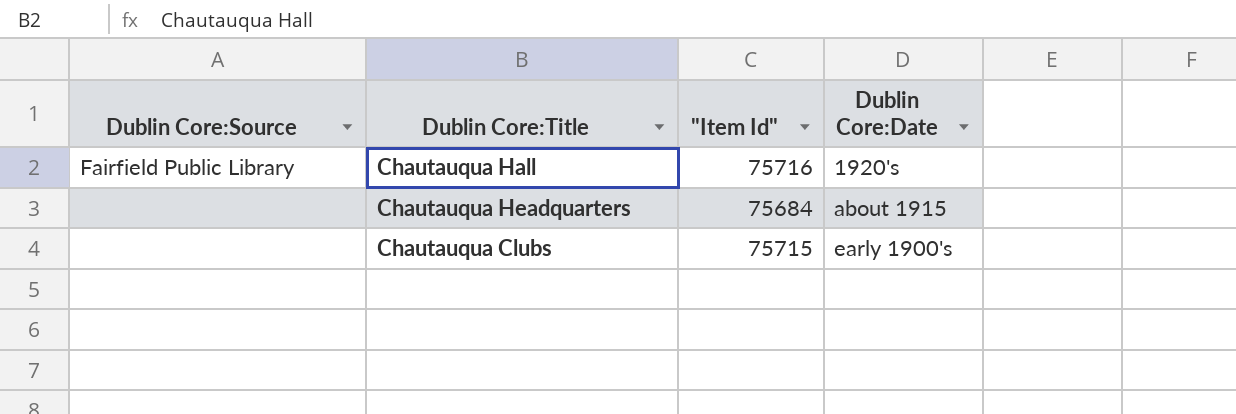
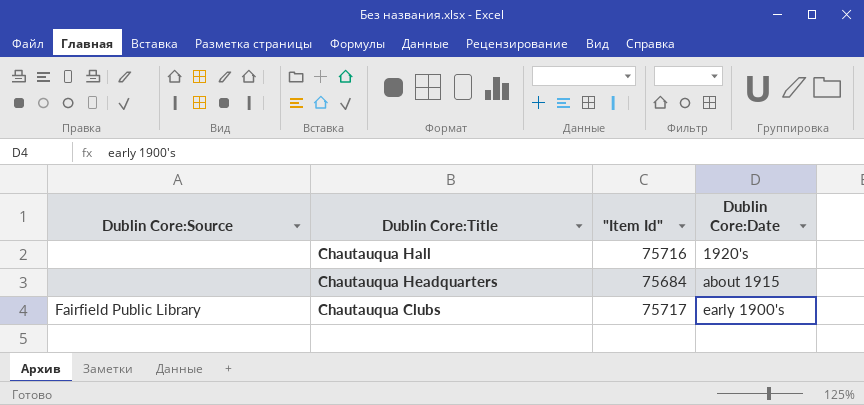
Chautauqua Hall | Dublin Core:Source: Fairfield Public Library -> none
Chautauqua Clubs | Dublin Core:Source: none -> Fairfield Public Library
Chautauqua Clubs | "Item Id": 75715 -> 75717

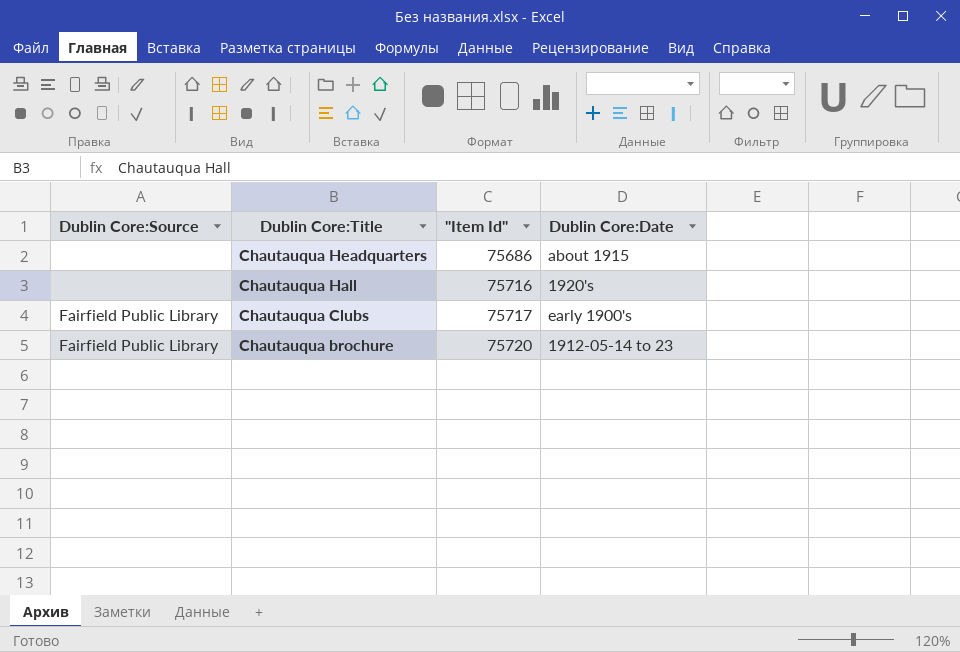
row order: Dublin Core:Date ascending -> Dublin Core:Title descending
Chautauqua Headquarters | "Item Id": 75684 -> 75686
row Chautauqua brochure: none -> Fairfield Public Library | 75720 | 1912-05-14 to 23

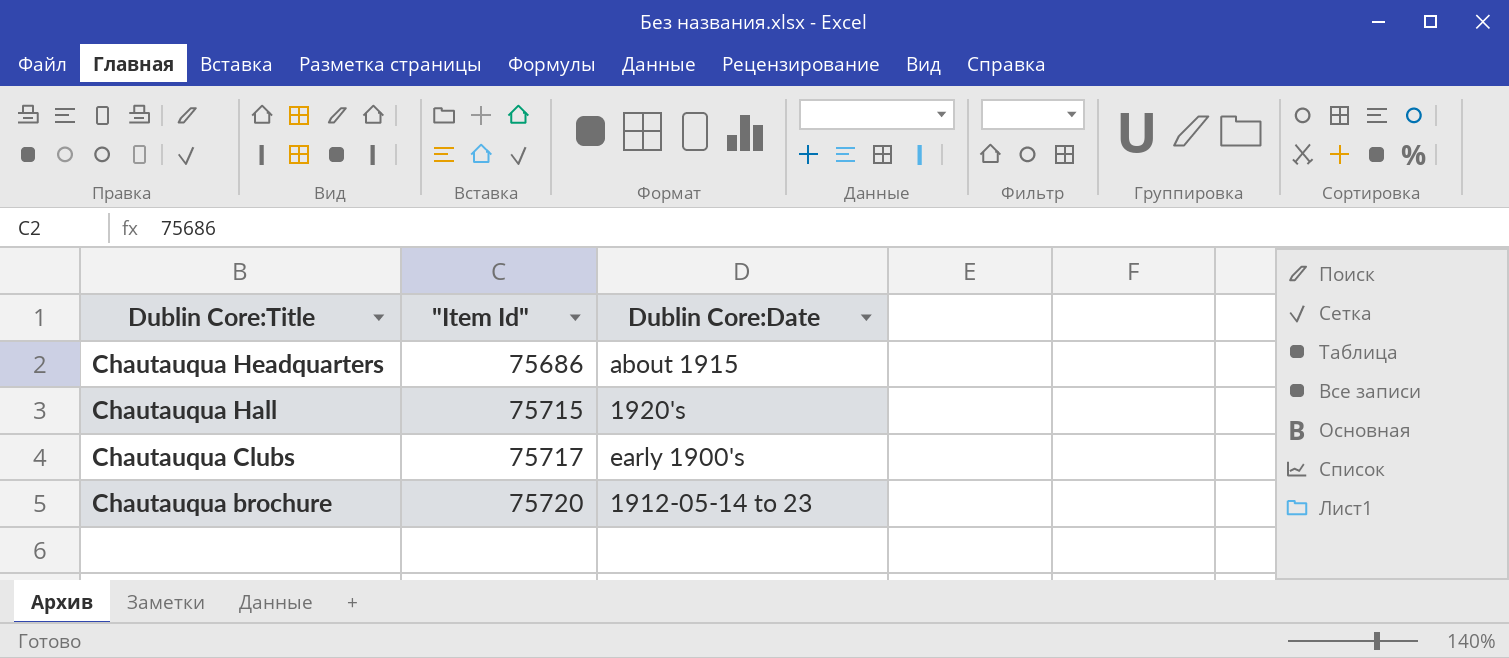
column Dublin Core:Source | position: 1 -> none
Chautauqua Hall | "Item Id": 75716 -> 75715

